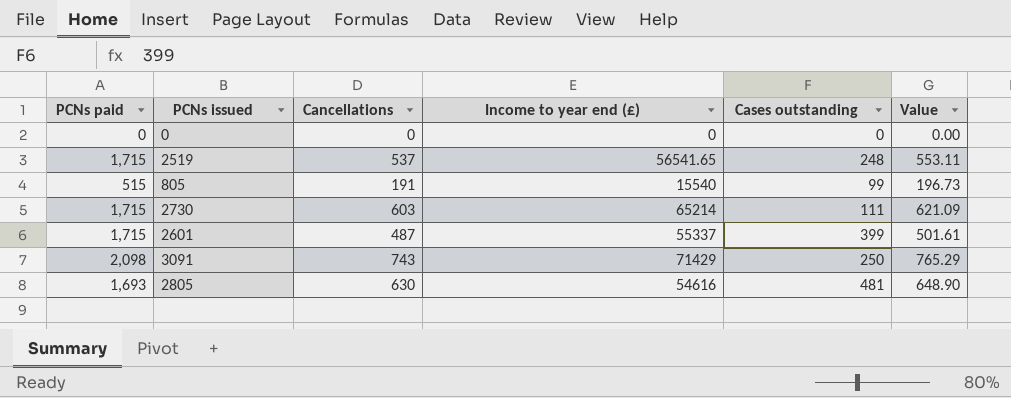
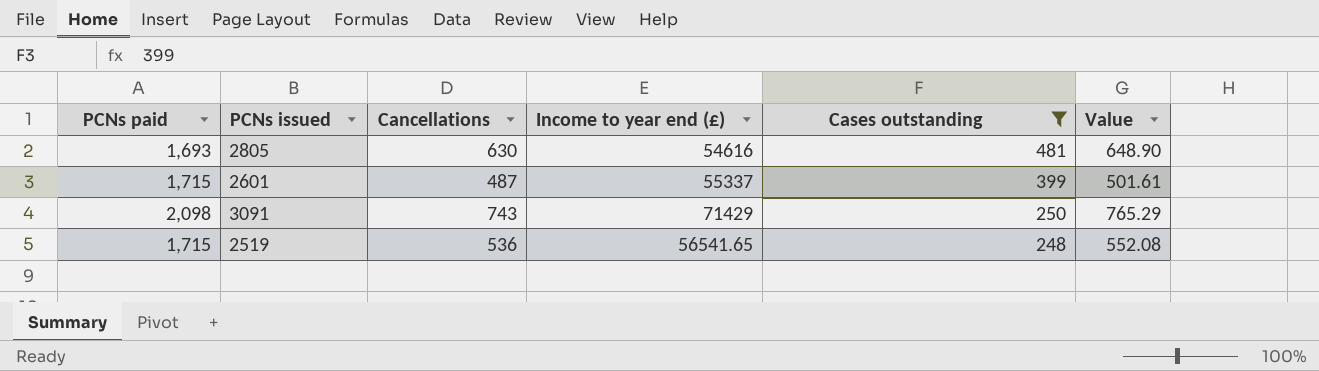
filter: none -> Cases outstanding >= 248
row order: none -> Cases outstanding descending
2519 | Cancellations: 537 -> 536
2519 | Value: 553.11 -> 552.08

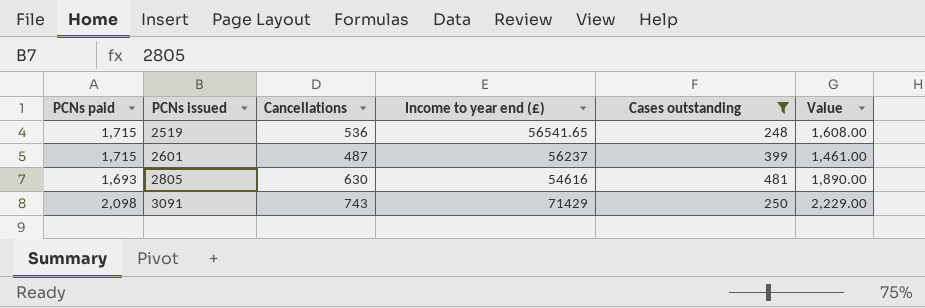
row order: Cases outstanding descending -> PCNs issued ascending
column Value | formula: [Cancellations] * 1.03 -> [Cancellations] * 3
2601 | Income to year end (£): 55337 -> 56237

